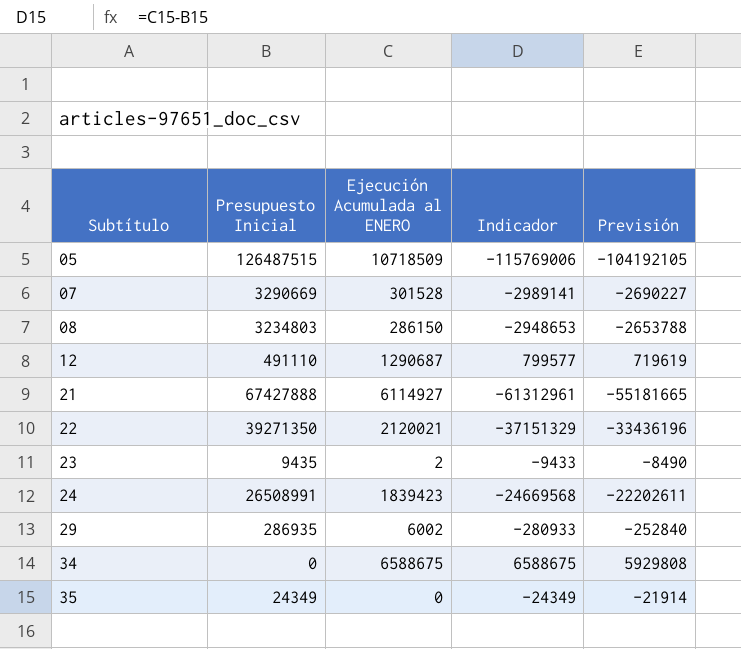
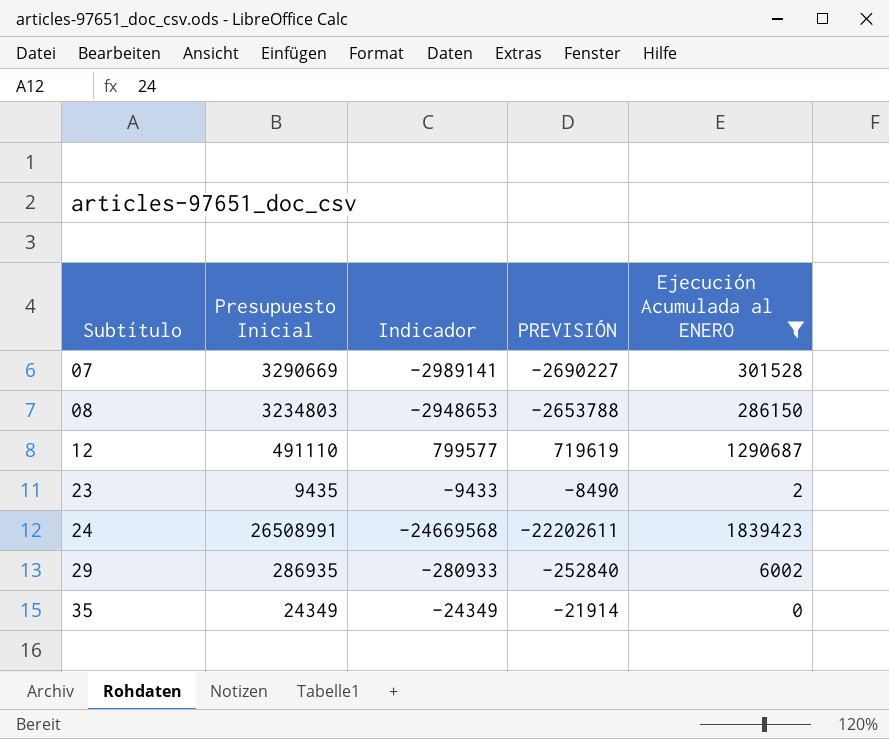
filter: none -> Ejecución Acumulada al ENERO <= 1839423
column name: Previsión -> PREVISIÓN
column Ejecución Acumulada al ENERO | position: 3 -> 5

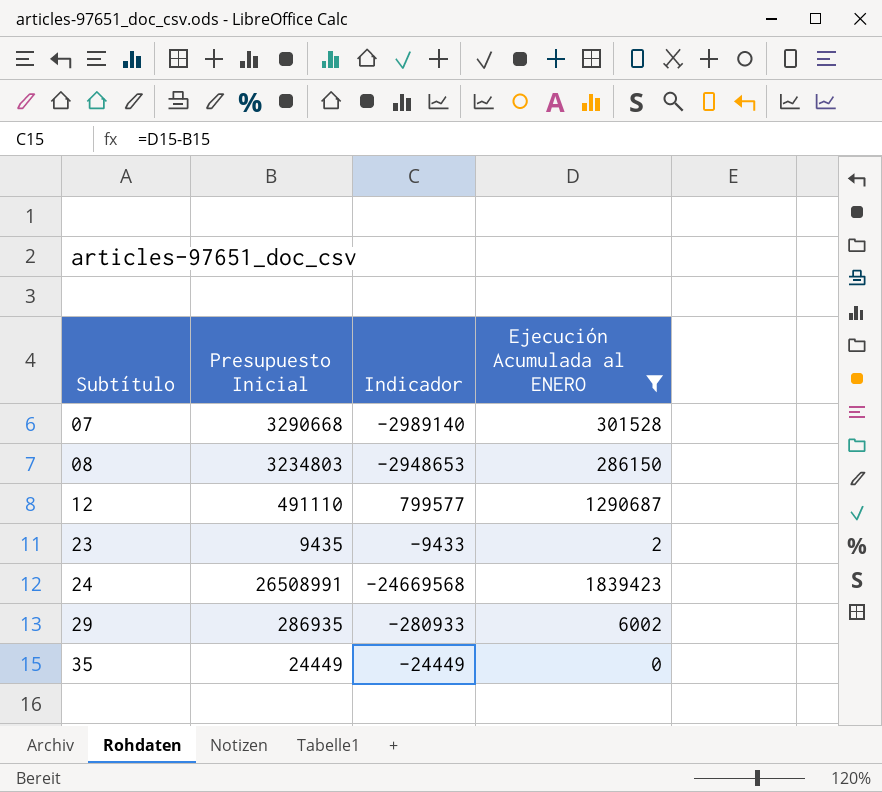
column PREVISIÓN | formula: [Indicador] * 0,9 -> none
07 | Presupuesto Inicial: 3290669 -> 3290668
07 | Indicador: -2989141 -> -2989140
35 | Presupuesto Inicial: 24349 -> 24449
35 | Indicador: -24349 -> -24449

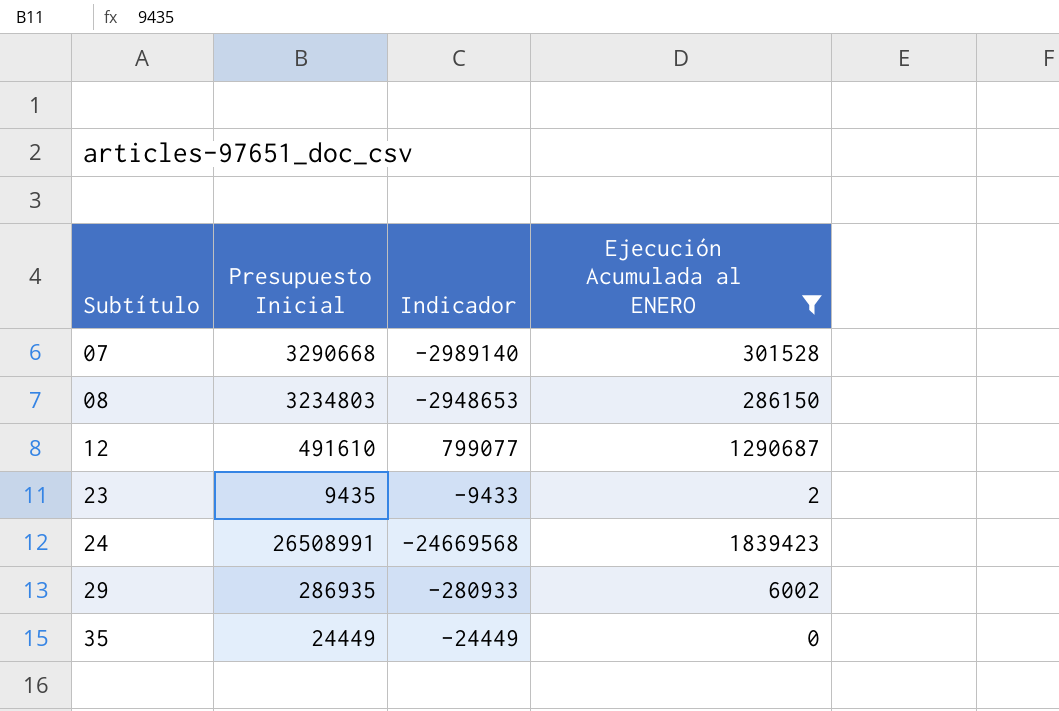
12 | Presupuesto Inicial: 491110 -> 491610
12 | Indicador: 799577 -> 799077

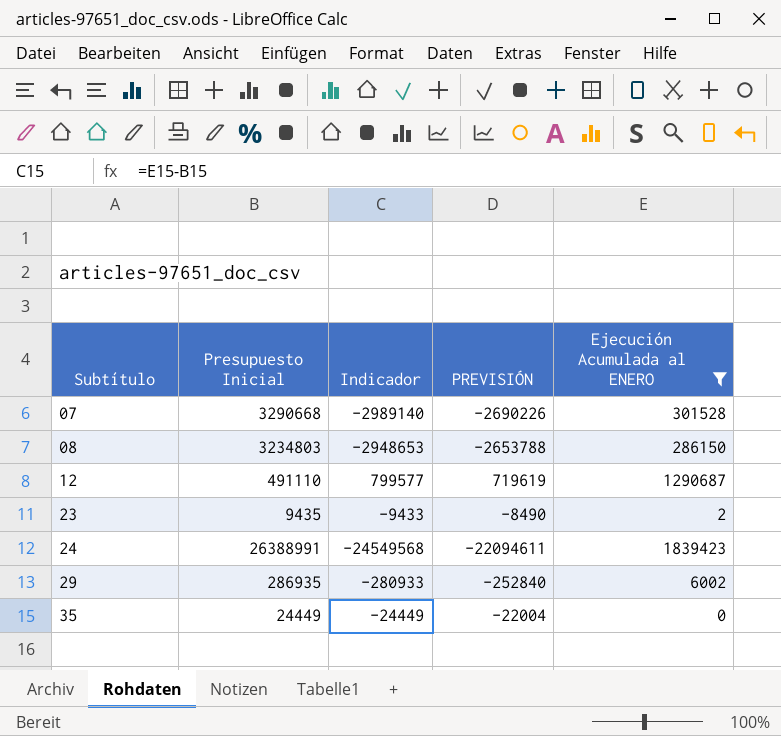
column PREVISIÓN | formula: none -> [Indicador] * 0,9
12 | Presupuesto Inicial: 491610 -> 491110
12 | Indicador: 799077 -> 799577
24 | Presupuesto Inicial: 26508991 -> 26388991
24 | Indicador: -24669568 -> -24549568

